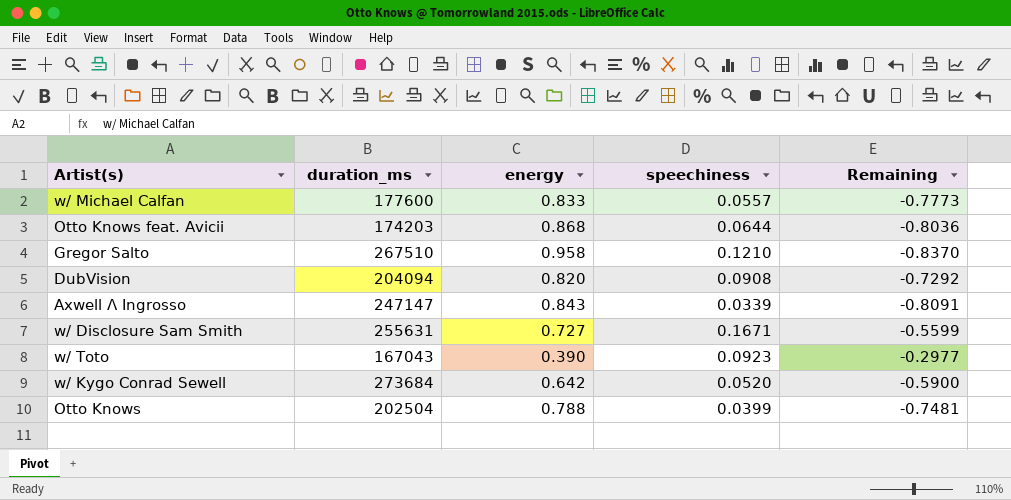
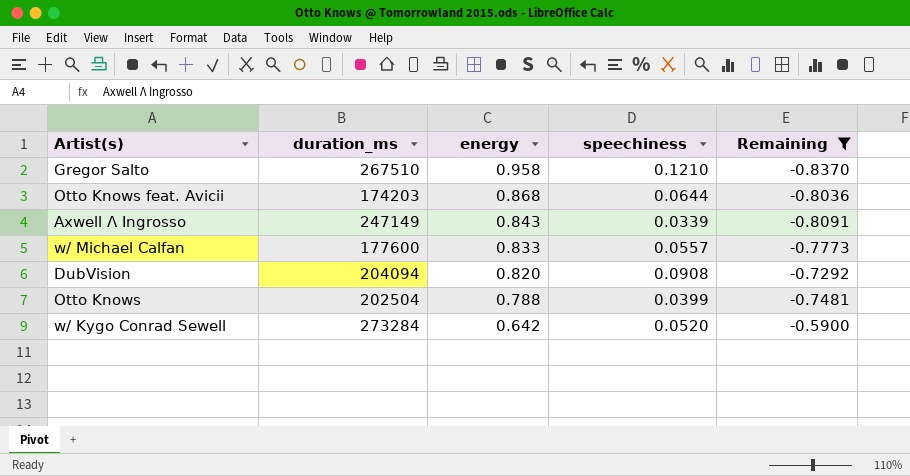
filter: none -> Remaining <= -0.5900
row order: none -> energy descending
Axwell Λ Ingrosso | duration_ms: 247147 -> 247149
w/ Kygo Conrad Sewell | duration_ms: 273684 -> 273284

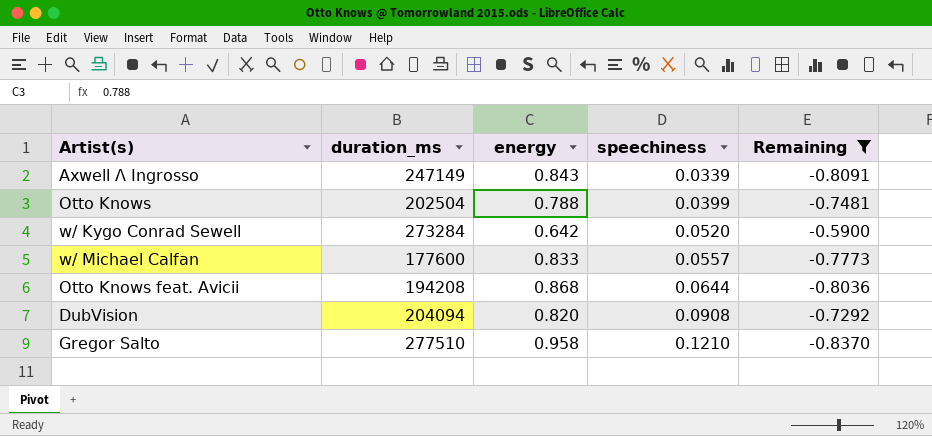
row order: energy descending -> speechiness ascending
Otto Knows feat. Avicii | duration_ms: 174203 -> 194208
Gregor Salto | duration_ms: 267510 -> 277510

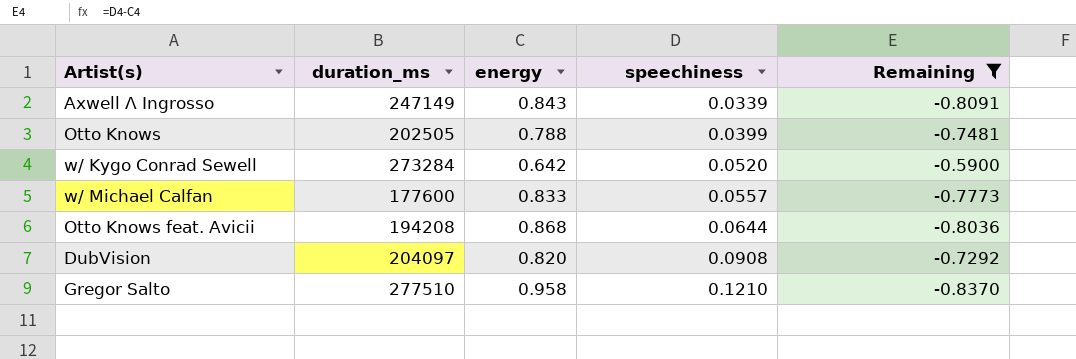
Otto Knows | duration_ms: 202504 -> 202505
DubVision | duration_ms: 204094 -> 204097

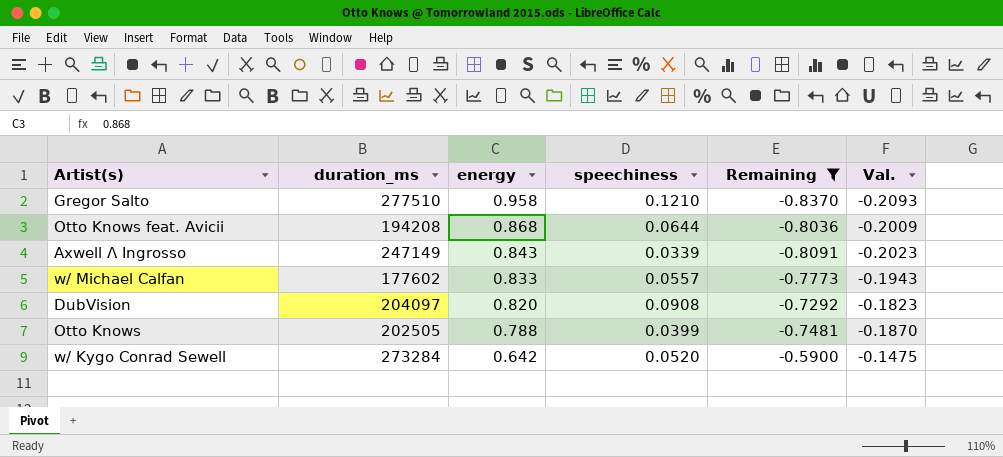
row order: speechiness ascending -> energy descending
column Val. | formula: none -> [Remaining] * 0.25
w/ Michael Calfan | duration_ms: 177600 -> 177602

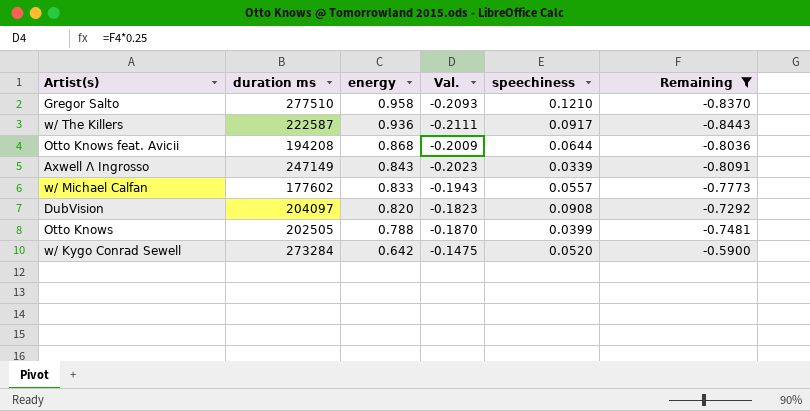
column name: duration_ms -> duration ms
column Val. | position: 6 -> 4
row w/ The Killers: none -> 222587 | 0.936 | -0.2111 | 0.0917 | -0.8443

